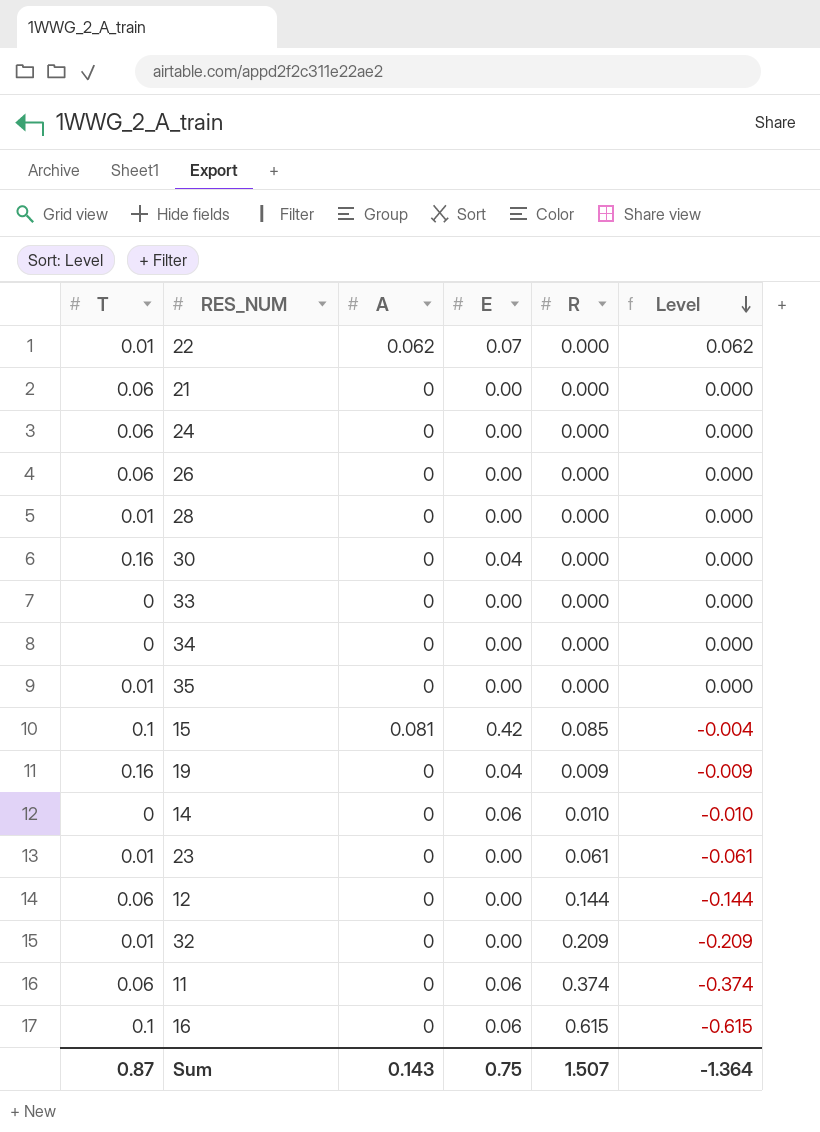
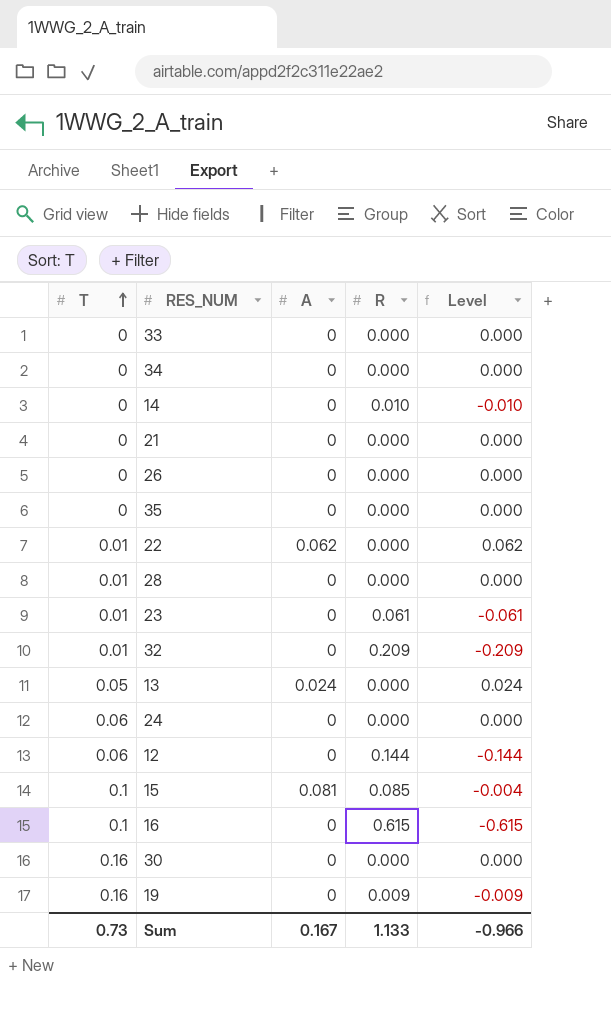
row order: Level descending -> T ascending
column E | position: 4 -> none
row 11: 0.06 | 0 | 0.06 | 0.374 | -0.374 -> none
21 | T: 0.06 -> 0
26 | T: 0.06 -> 0
35 | T: 0.01 -> 0
row 13: none -> 0.05 | 0.024 | 0.000 | 0.024
Sum | T: 0.87 -> 0.73
Sum | A: 0.143 -> 0.167
Sum | R: 1.507 -> 1.133
Sum | Level: -1.364 -> -0.966

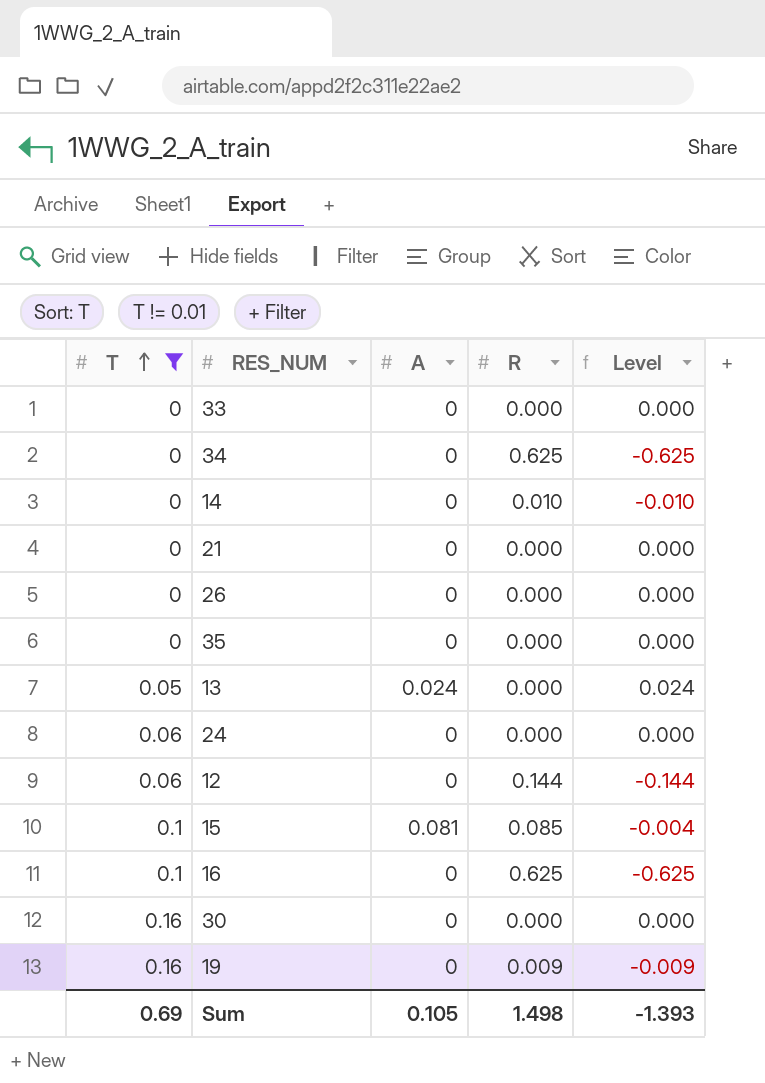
filter: none -> T != 0.01
34 | R: 0.000 -> 0.625
34 | Level: 0.000 -> -0.625
16 | R: 0.615 -> 0.625
16 | Level: -0.615 -> -0.625
Sum | T: 0.73 -> 0.69
Sum | A: 0.167 -> 0.105
Sum | R: 1.133 -> 1.498
Sum | Level: -0.966 -> -1.393

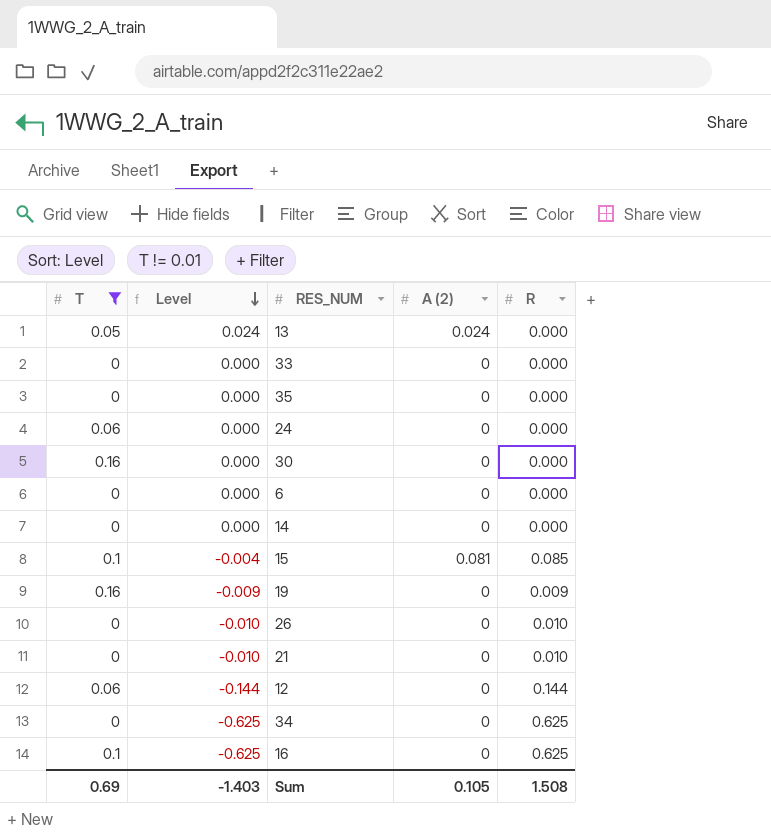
row order: T ascending -> Level descending
column Level | position: 5 -> 2
column name: A -> A (2)
row 6: none -> 0 | 0.000 | 0 | 0.000
14 | Level: -0.010 -> 0.000
14 | R: 0.010 -> 0.000
26 | Level: 0.000 -> -0.010
26 | R: 0.000 -> 0.010
21 | Level: 0.000 -> -0.010
21 | R: 0.000 -> 0.010
Sum | Level: -1.393 -> -1.403
Sum | R: 1.498 -> 1.508

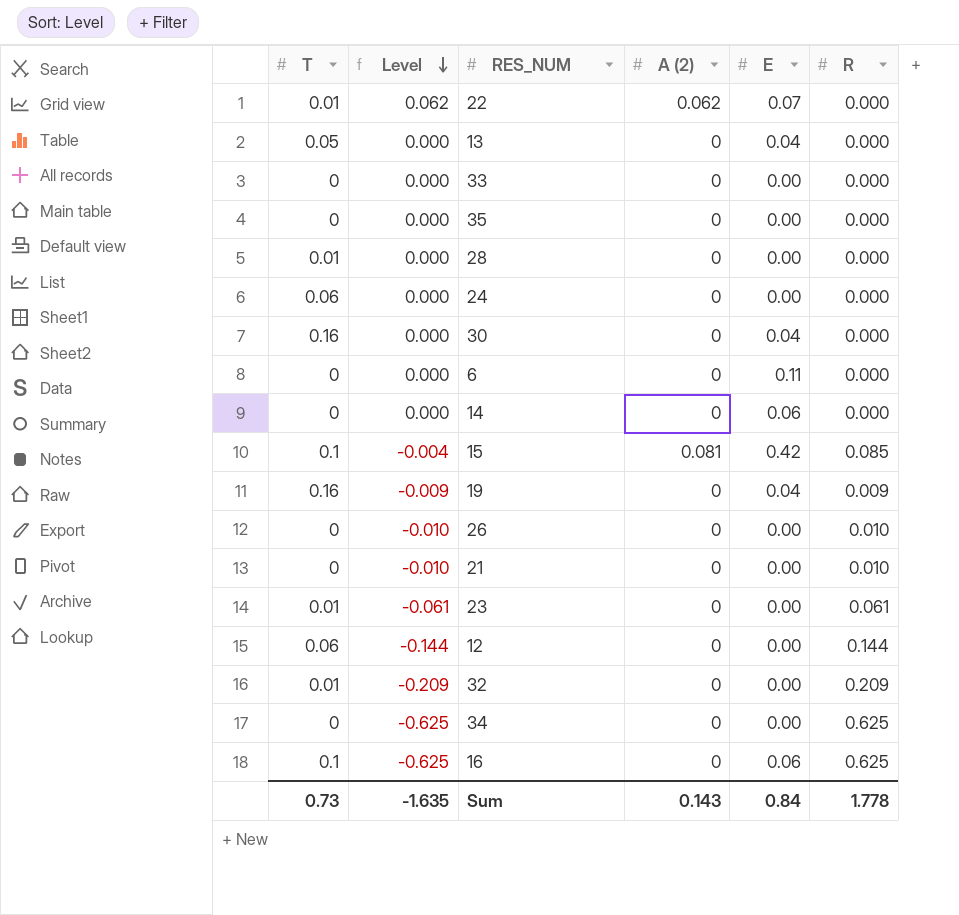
filter: T != 0.01 -> none
column E | position: none -> 5
13 | Level: 0.024 -> 0.000
13 | A (2): 0.024 -> 0
Sum | T: 0.69 -> 0.73
Sum | Level: -1.403 -> -1.635
Sum | A (2): 0.105 -> 0.143
Sum | R: 1.508 -> 1.778

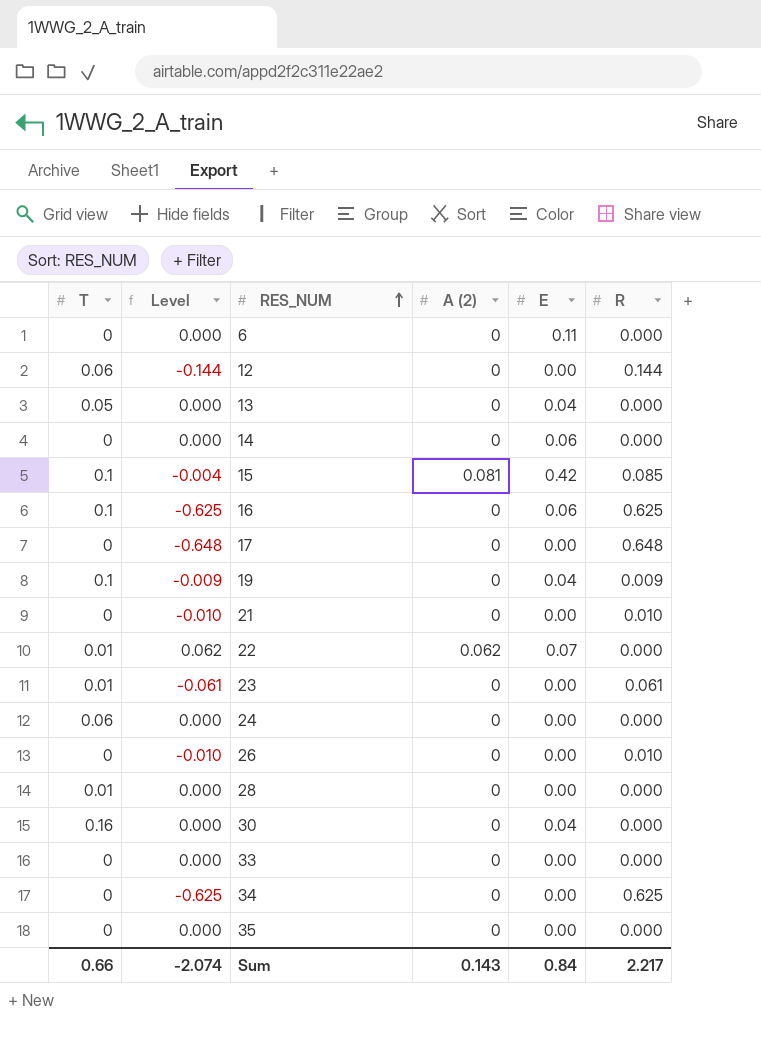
row order: Level descending -> RES_NUM ascending
row 32: 0.01 | -0.209 | 0 | 0.00 | 0.209 -> none
row 17: none -> 0 | -0.648 | 0 | 0.00 | 0.648
19 | T: 0.16 -> 0.1
Sum | T: 0.73 -> 0.66
Sum | Level: -1.635 -> -2.074
Sum | R: 1.778 -> 2.217

